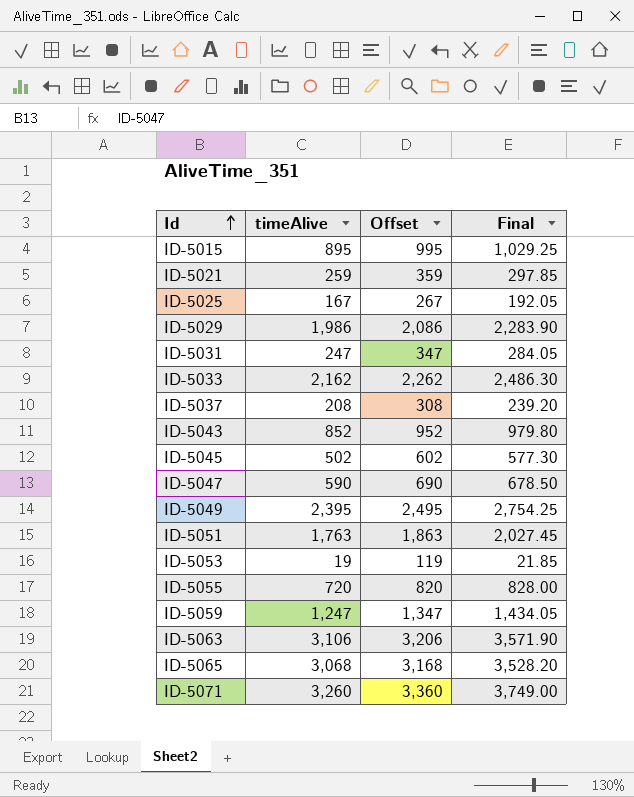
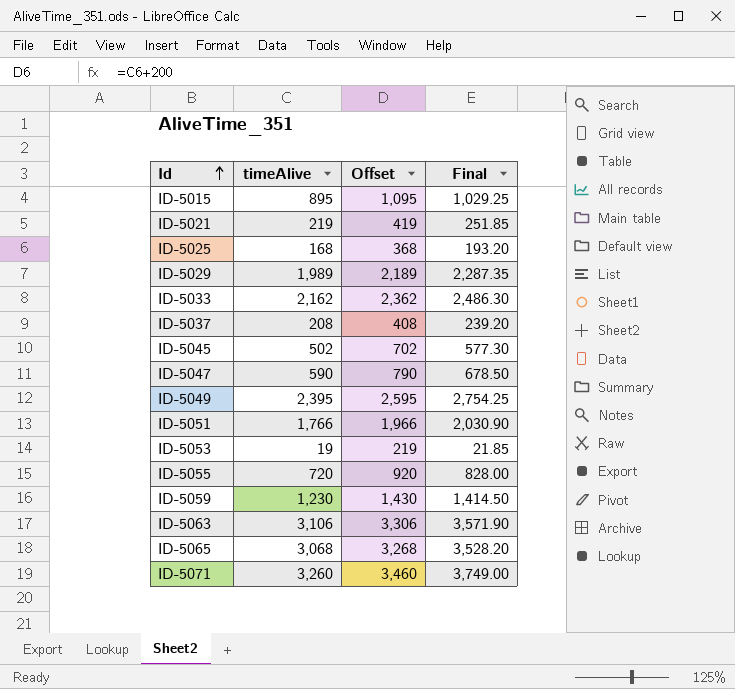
column Offset | formula: [timeAlive] + 100 -> [timeAlive] + 200
row ID-5031: 247 | 347 | 284.05 -> none
row ID-5043: 852 | 952 | 979.80 -> none
ID-5021 | timeAlive: 259 -> 219
ID-5021 | Final: 297.85 -> 251.85
ID-5025 | timeAlive: 167 -> 168
ID-5025 | Final: 192.05 -> 193.20
ID-5029 | timeAlive: 1,986 -> 1,989
ID-5029 | Final: 2,283.90 -> 2,287.35
ID-5051 | timeAlive: 1,763 -> 1,766
ID-5051 | Final: 2,027.45 -> 2,030.90
ID-5059 | timeAlive: 1,247 -> 1,230
ID-5059 | Final: 1,434.05 -> 1,414.50

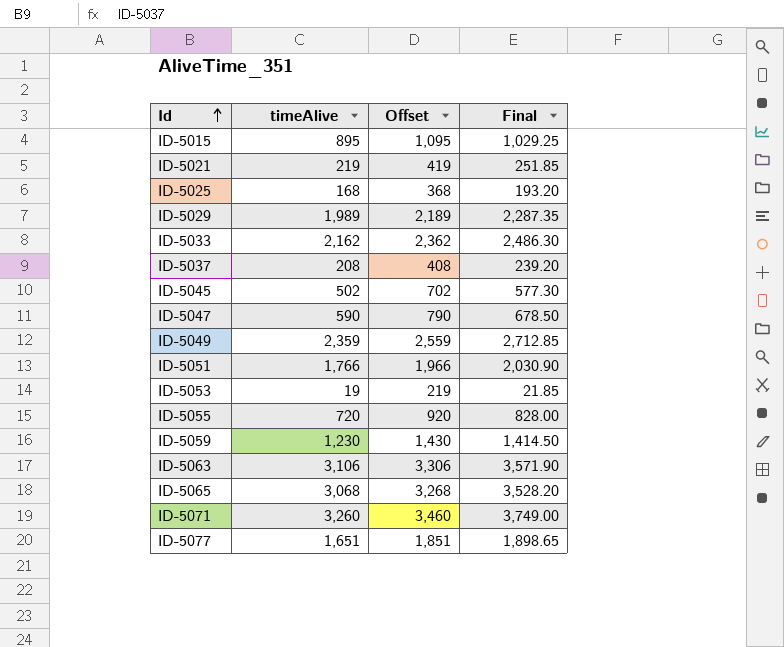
ID-5049 | timeAlive: 2,395 -> 2,359
ID-5049 | Offset: 2,595 -> 2,559
ID-5049 | Final: 2,754.25 -> 2,712.85
row ID-5077: none -> 1,651 | 1,851 | 1,898.65

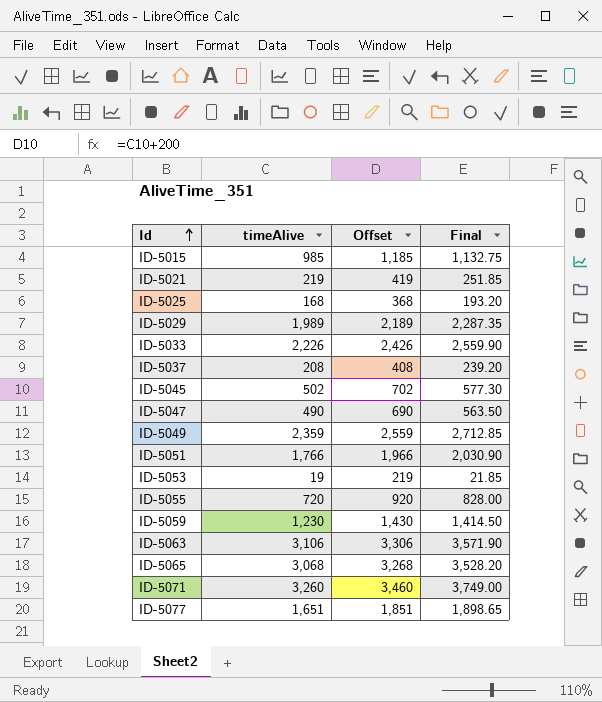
ID-5015 | timeAlive: 895 -> 985
ID-5015 | Offset: 1,095 -> 1,185
ID-5015 | Final: 1,029.25 -> 1,132.75
ID-5033 | timeAlive: 2,162 -> 2,226
ID-5033 | Offset: 2,362 -> 2,426
ID-5033 | Final: 2,486.30 -> 2,559.90
ID-5047 | timeAlive: 590 -> 490
ID-5047 | Offset: 790 -> 690
ID-5047 | Final: 678.50 -> 563.50

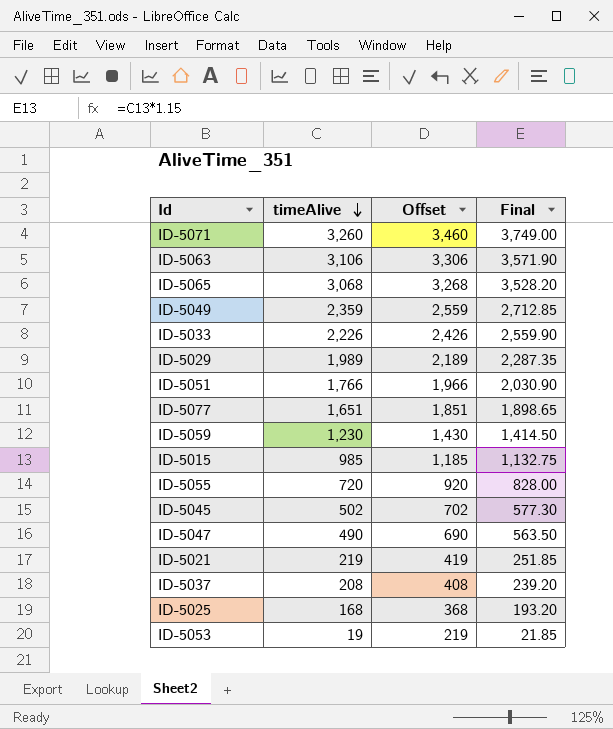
row order: Id ascending -> timeAlive descending

